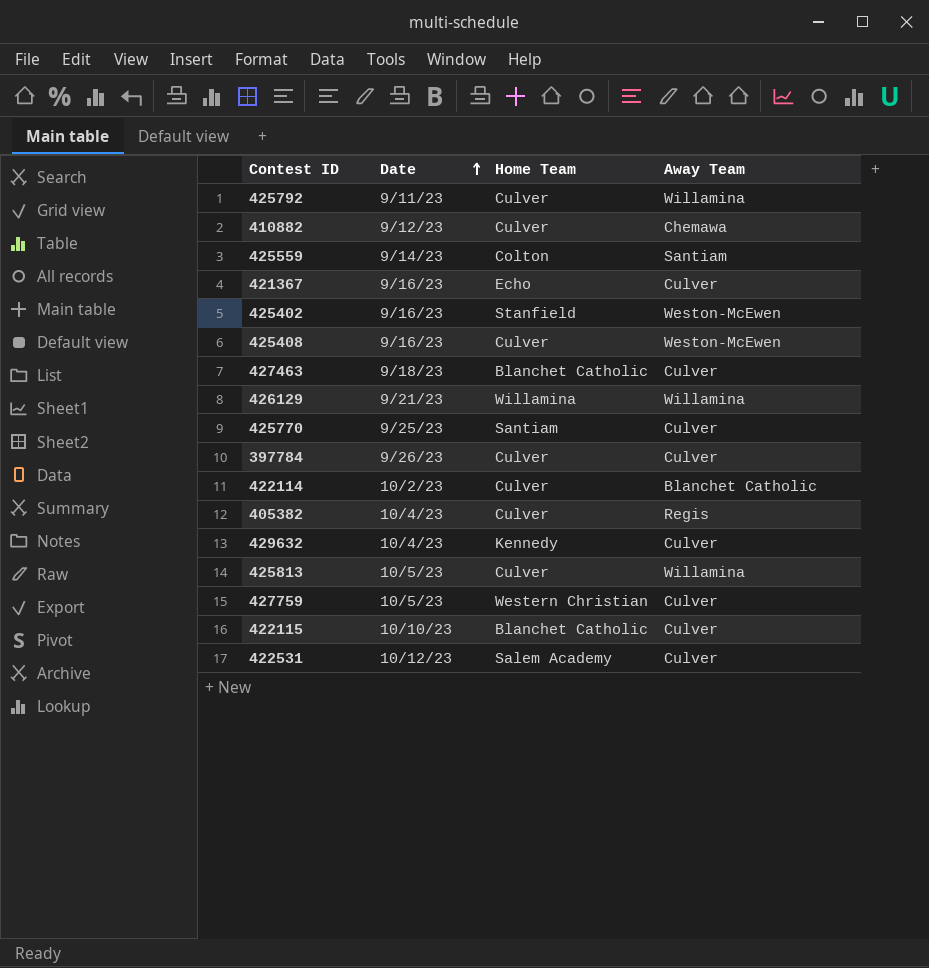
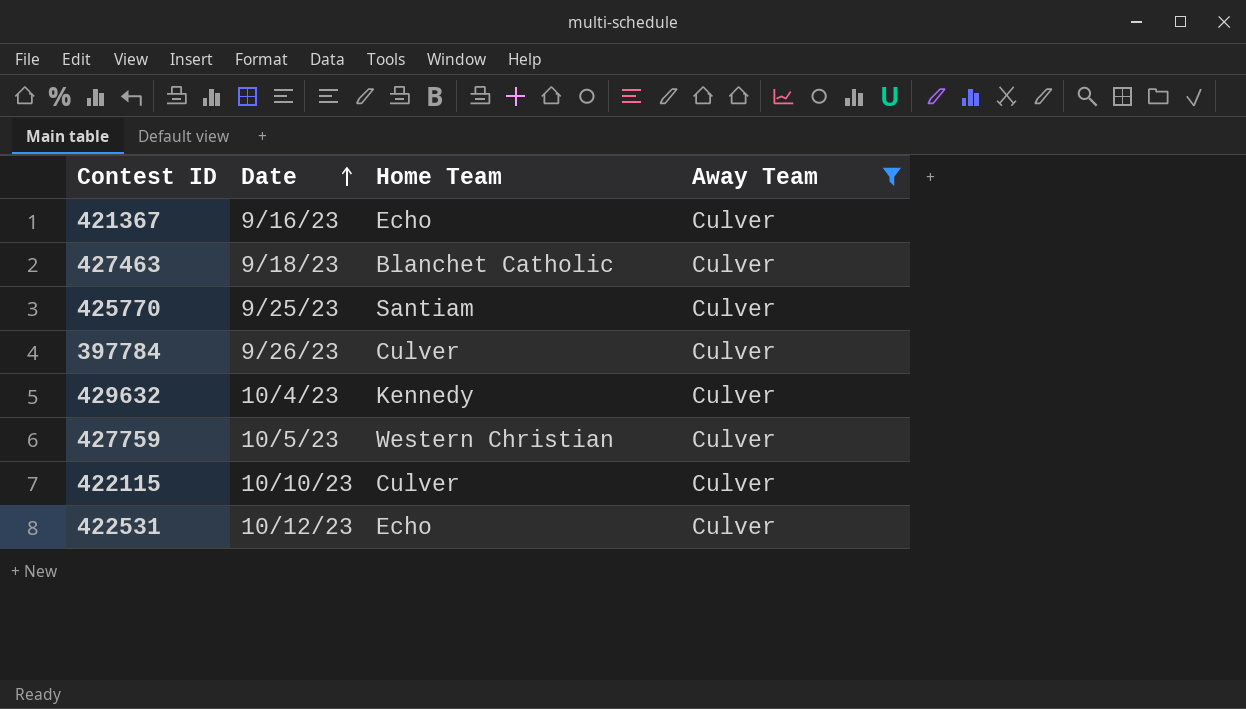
filter: none -> Away Team = Culver
422115 | Home Team: Blanchet Catholic -> Culver
422531 | Home Team: Salem Academy -> Echo

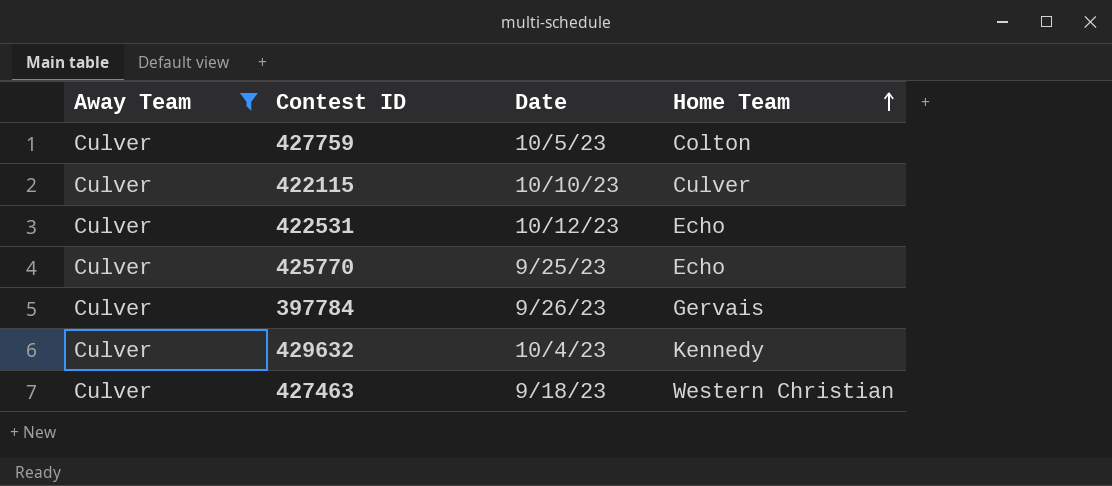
row order: Date ascending -> Home Team ascending
column Away Team | position: 4 -> 1
row 421367: 9/16/23 | Echo | Culver -> none
427759 | Home Team: Western Christian -> Colton
425770 | Home Team: Santiam -> Echo
397784 | Home Team: Culver -> Gervais
427463 | Home Team: Blanchet Catholic -> Western Christian

